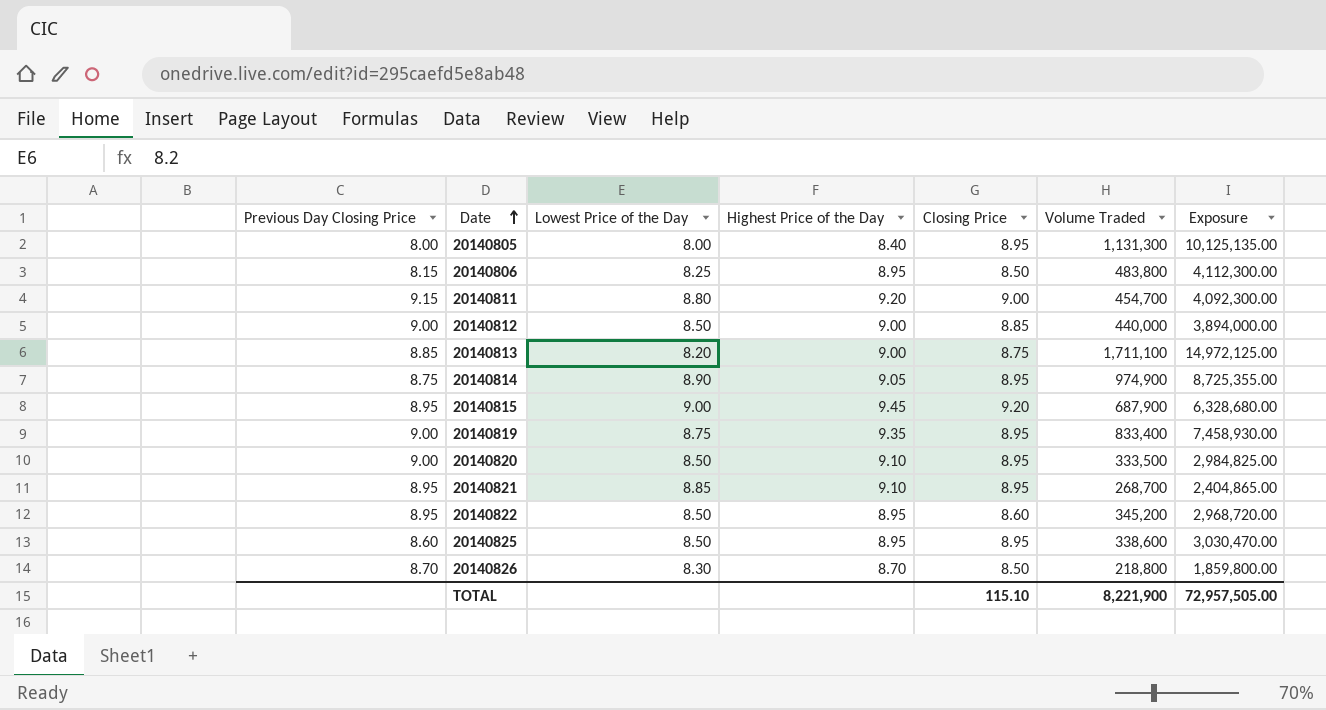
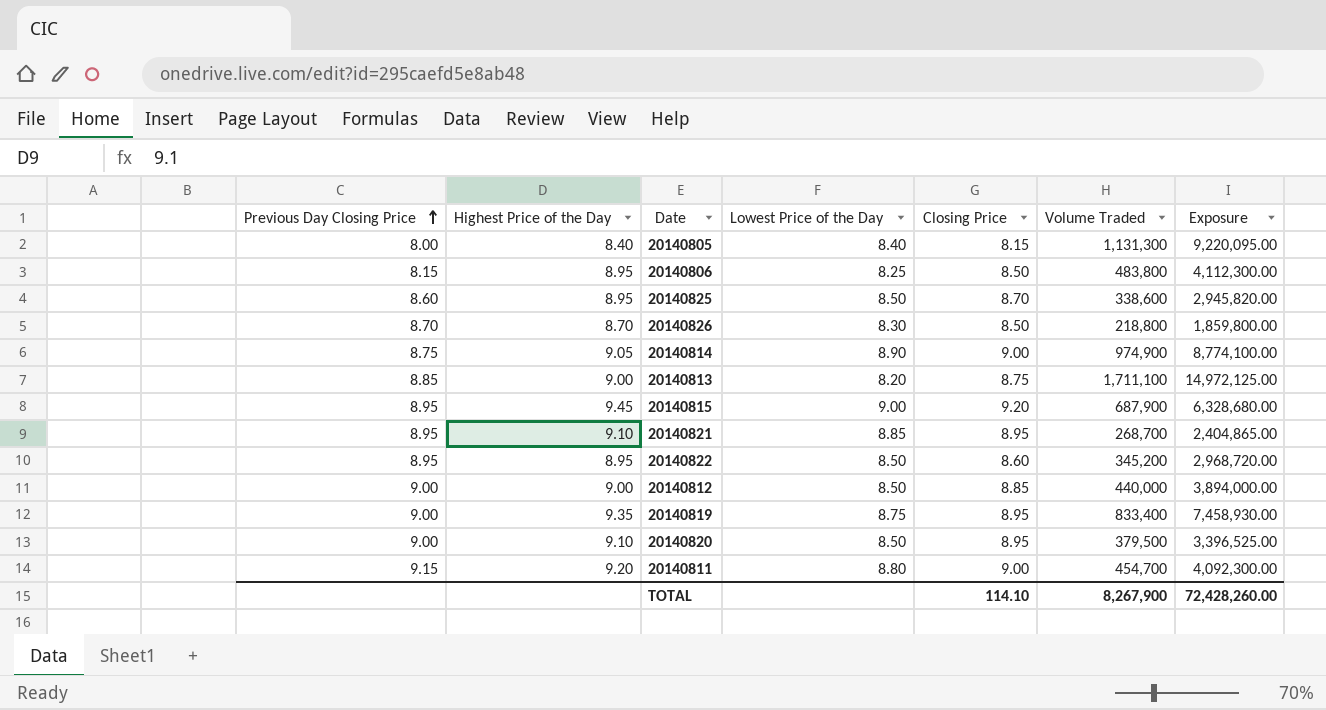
row order: Date ascending -> Previous Day Closing Price ascending
column Highest Price of the Day | position: 4 -> 2
20140805 | Lowest Price of the Day: 8.00 -> 8.40
20140805 | Closing Price: 8.95 -> 8.15
20140805 | Exposure: 10,125,135.00 -> 9,220,095.00
20140825 | Closing Price: 8.95 -> 8.70
20140825 | Exposure: 3,030,470.00 -> 2,945,820.00
20140814 | Closing Price: 8.95 -> 9.00
20140814 | Exposure: 8,725,355.00 -> 8,774,100.00
20140820 | Volume Traded: 333,500 -> 379,500
20140820 | Exposure: 2,984,825.00 -> 3,396,525.00
TOTAL | Closing Price: 115.10 -> 114.10
TOTAL | Volume Traded: 8,221,900 -> 8,267,900
TOTAL | Exposure: 72,957,505.00 -> 72,428,260.00

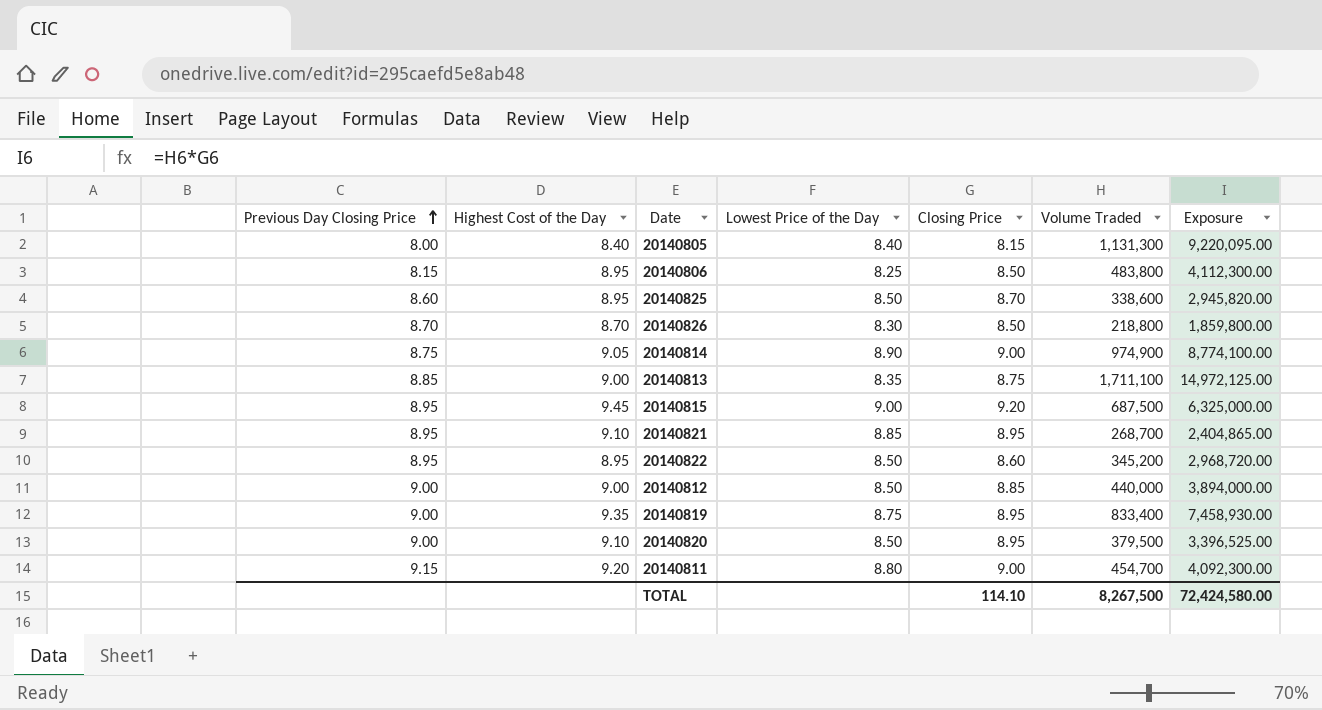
column name: Highest Price of the Day -> Highest Cost of the Day
20140813 | Lowest Price of the Day: 8.20 -> 8.35
20140815 | Volume Traded: 687,900 -> 687,500
20140815 | Exposure: 6,328,680.00 -> 6,325,000.00
TOTAL | Volume Traded: 8,267,900 -> 8,267,500
TOTAL | Exposure: 72,428,260.00 -> 72,424,580.00

